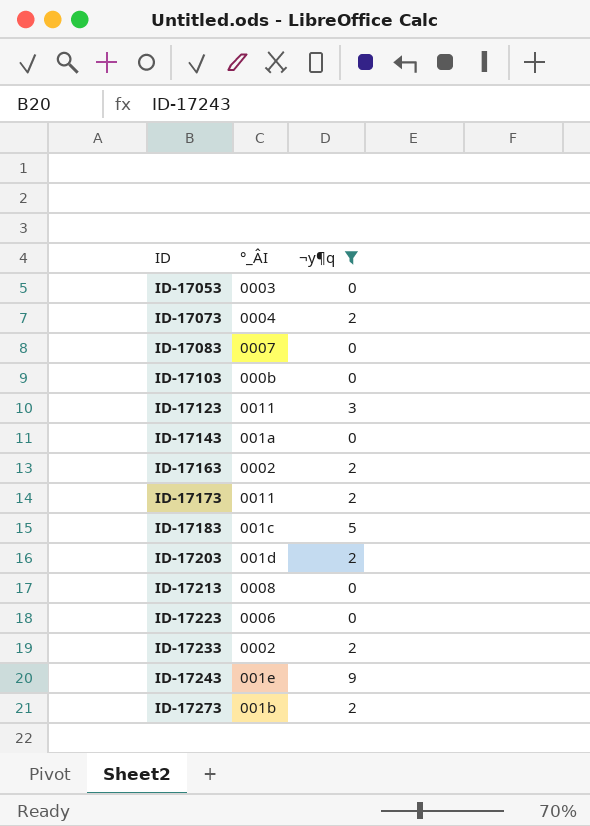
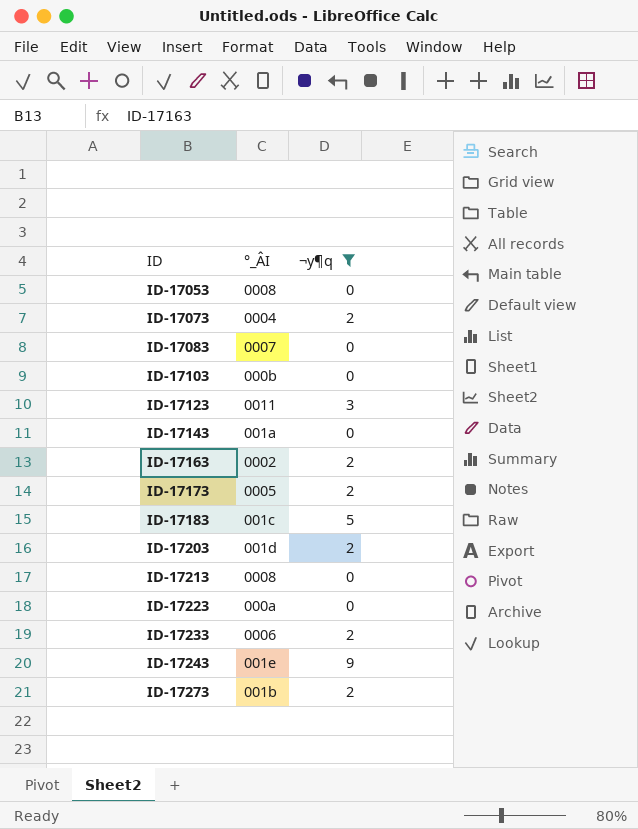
ID-17053 | °_ÂI: 0003 -> 0008
ID-17173 | °_ÂI: 0011 -> 0005
ID-17223 | °_ÂI: 0006 -> 000a
ID-17233 | °_ÂI: 0002 -> 0006

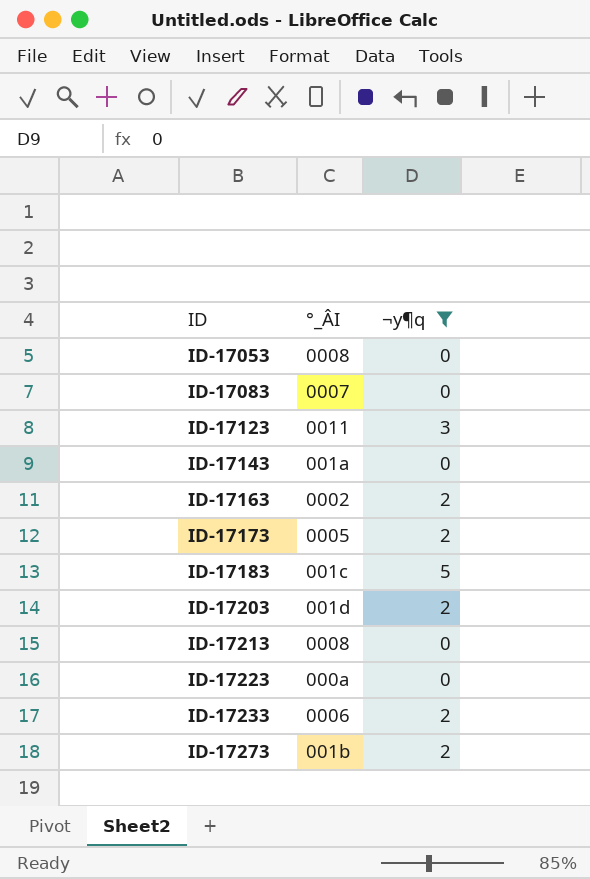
row ID-17073: 0004 | 2 -> none
row ID-17103: 000b | 0 -> none
row ID-17243: 001e | 9 -> none

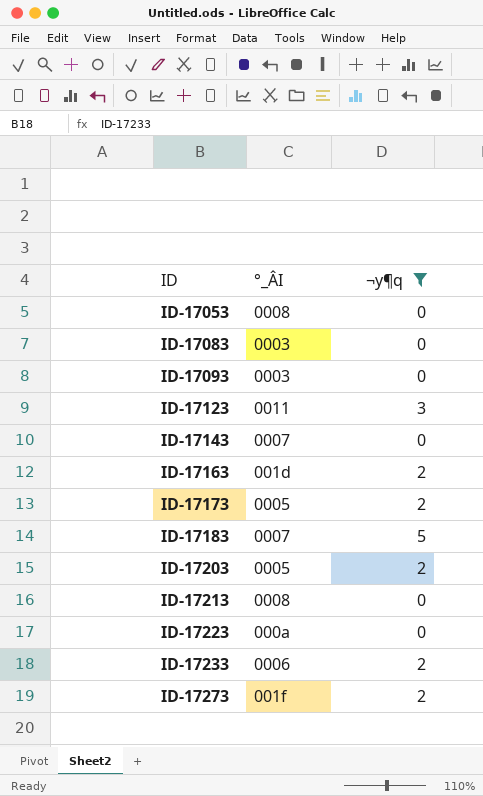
ID-17083 | °_ÂI: 0007 -> 0003
row ID-17093: none -> 0003 | 0
ID-17143 | °_ÂI: 001a -> 0007
ID-17163 | °_ÂI: 0002 -> 001d
ID-17183 | °_ÂI: 001c -> 0007
ID-17203 | °_ÂI: 001d -> 0005
ID-17273 | °_ÂI: 001b -> 001f

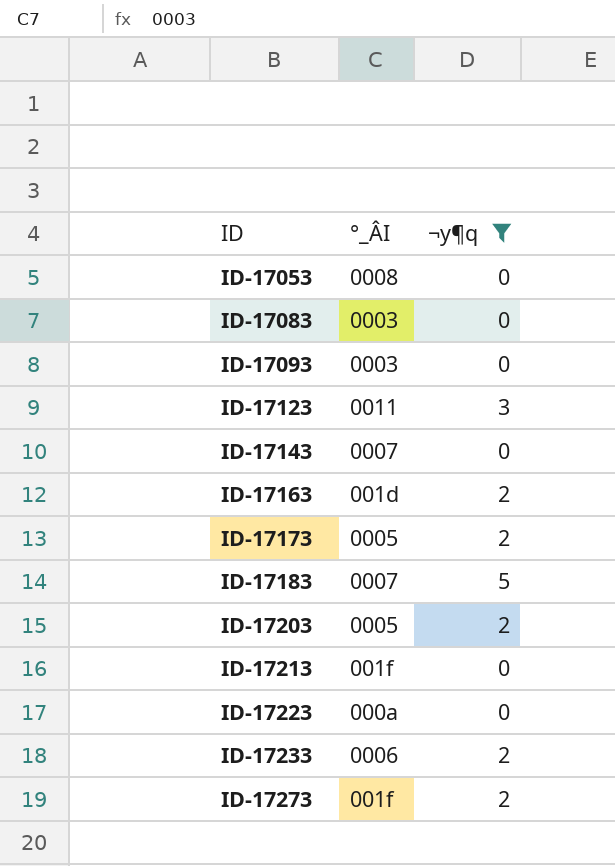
ID-17213 | °_ÂI: 0008 -> 001f

